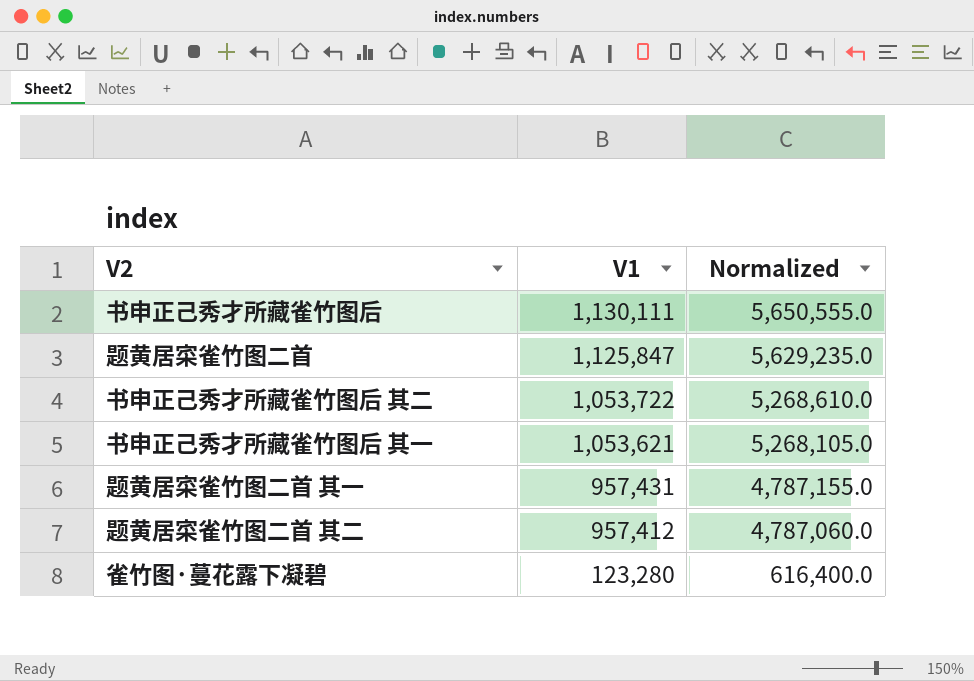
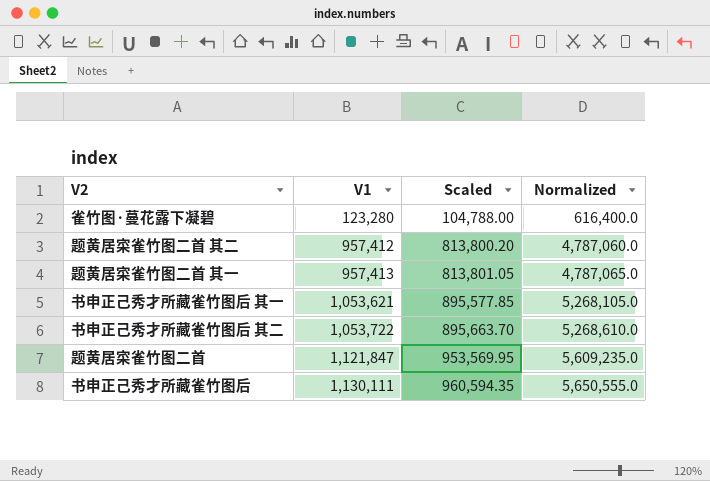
row order: V1 descending -> V1 ascending
column Scaled | formula: none -> [V1] * 0.85
题黄居寀雀竹图二首 其一 | V1: 957,431 -> 957,413
题黄居寀雀竹图二首 其一 | Normalized: 4,787,155.0 -> 4,787,065.0
题黄居寀雀竹图二首 | V1: 1,125,847 -> 1,121,847
题黄居寀雀竹图二首 | Normalized: 5,629,235.0 -> 5,609,235.0

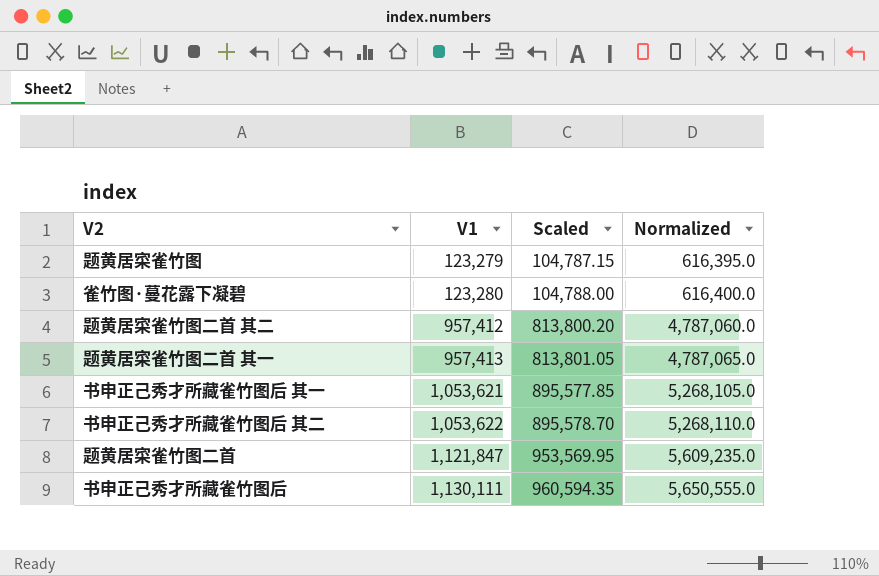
row 题黄居寀雀竹图: none -> 123,279 | 104,787.15 | 616,395.0
书申正己秀才所藏雀竹图后 其二 | V1: 1,053,722 -> 1,053,622
书申正己秀才所藏雀竹图后 其二 | Scaled: 895,663.70 -> 895,578.70
书申正己秀才所藏雀竹图后 其二 | Normalized: 5,268,610.0 -> 5,268,110.0

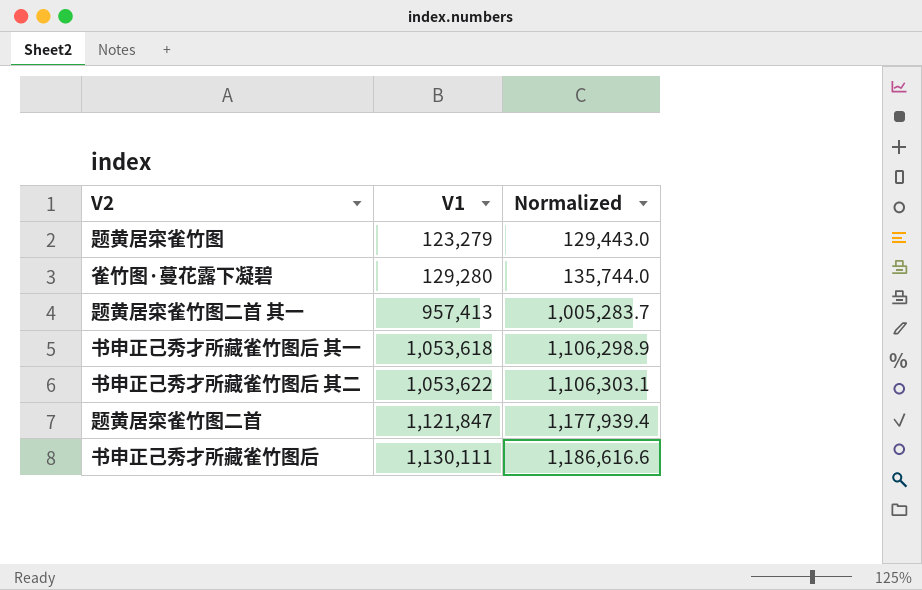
column Scaled | formula: [V1] * 0.85 -> none
column Normalized | formula: [V1] * 5 -> [V1] * 1.05
row 题黄居寀雀竹图二首 其二: 957,412 | 813,800.20 | 4,787,060.0 -> none
雀竹图·蔓花露下凝碧 | V1: 123,280 -> 129,280
书申正己秀才所藏雀竹图后 其一 | V1: 1,053,621 -> 1,053,618

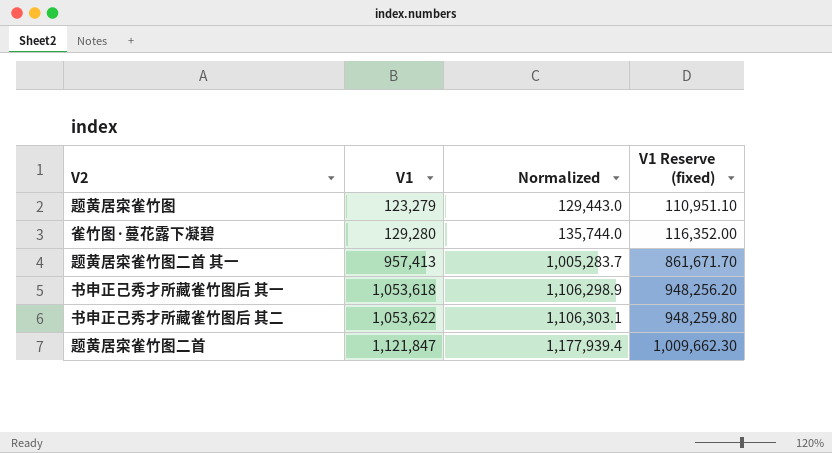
column V1 Reserve (fixed) | formula: none -> [V1] * 0.9
row 书申正己秀才所藏雀竹图后: 1,130,111 | 1,186,616.6 -> none

